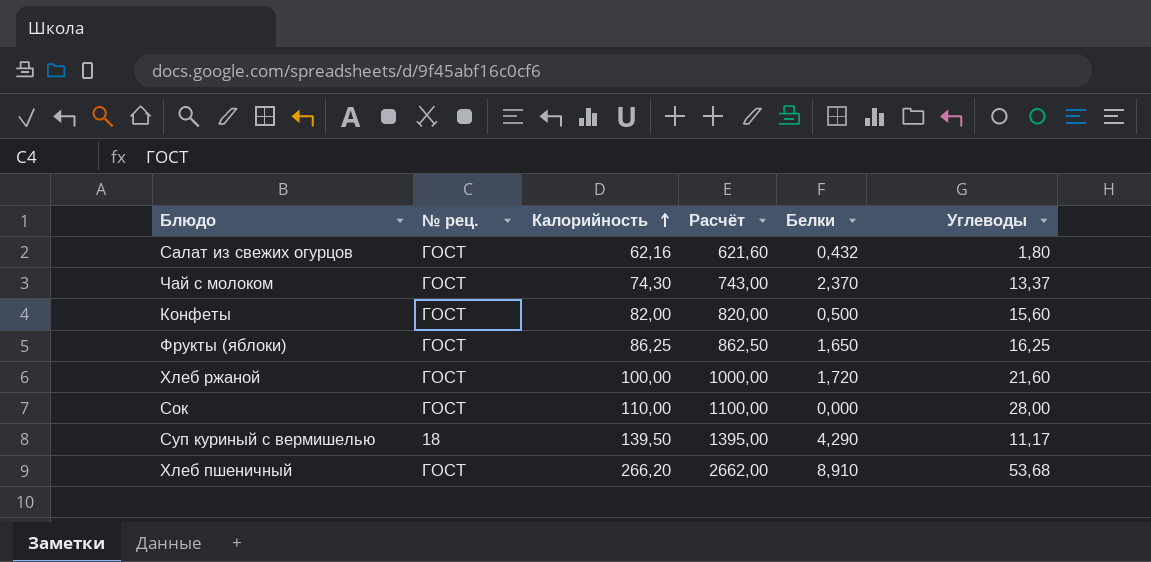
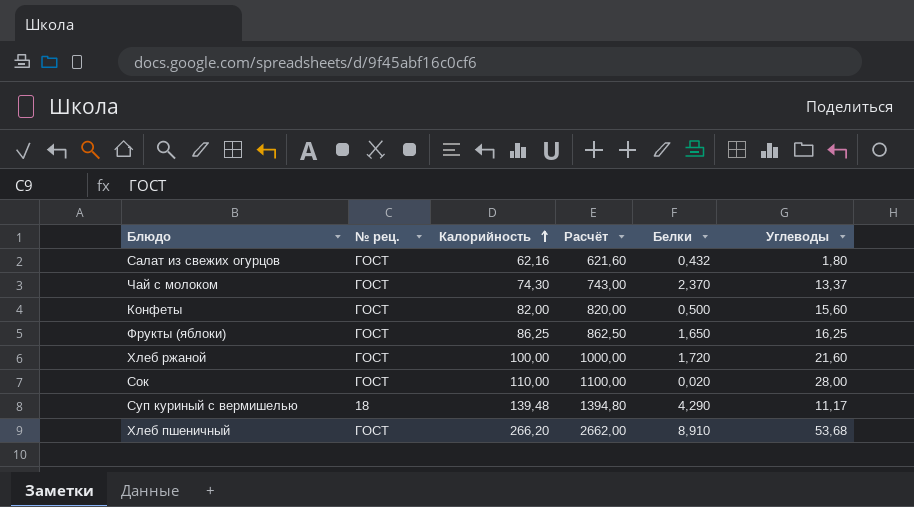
Сок | Белки: 0,000 -> 0,020
Суп куриный с вермишелью | Калорийность: 139,50 -> 139,48
Суп куриный с вермишелью | Расчёт: 1395,00 -> 1394,80

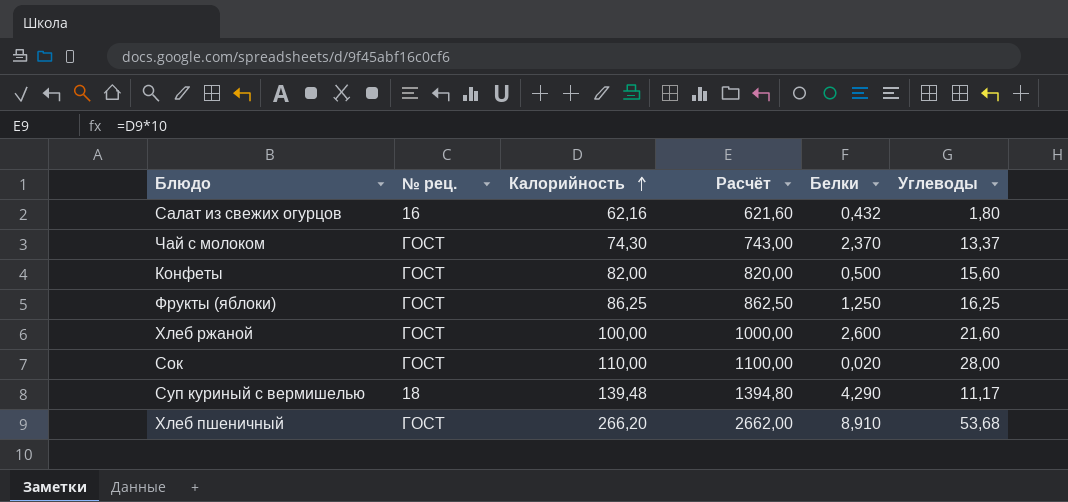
Салат из свежих огурцов | № рец.: ГОСТ -> 16
Фрукты (яблоки) | Белки: 1,650 -> 1,250
Хлеб ржаной | Белки: 1,720 -> 2,600

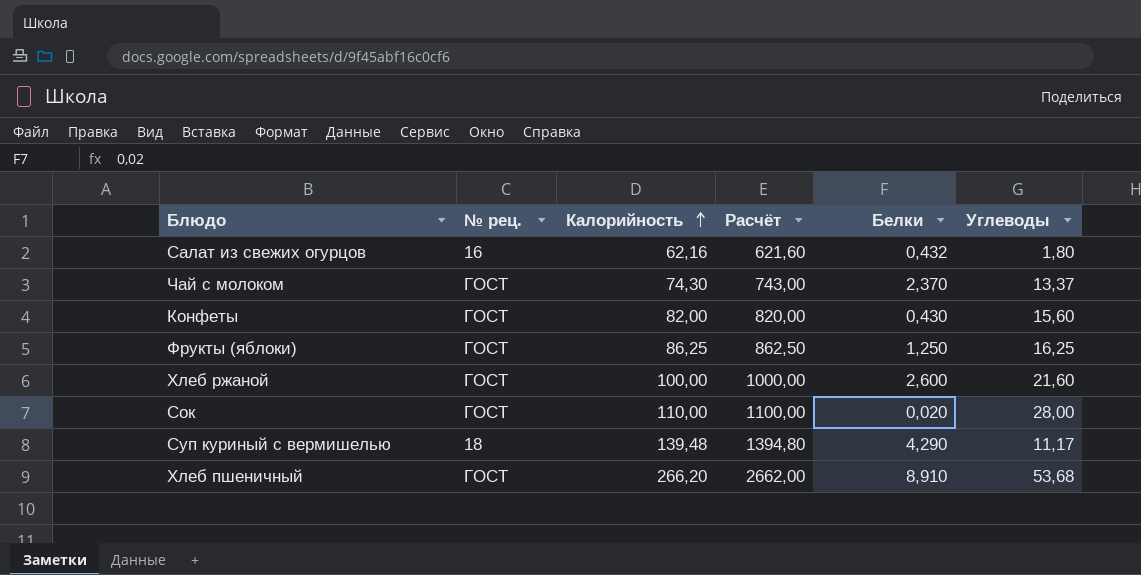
Конфеты | Белки: 0,500 -> 0,430

